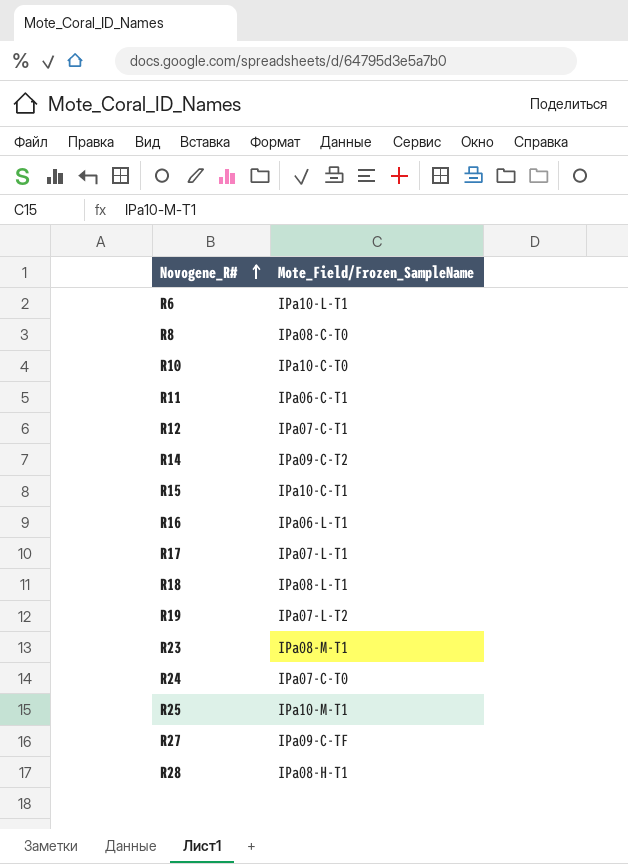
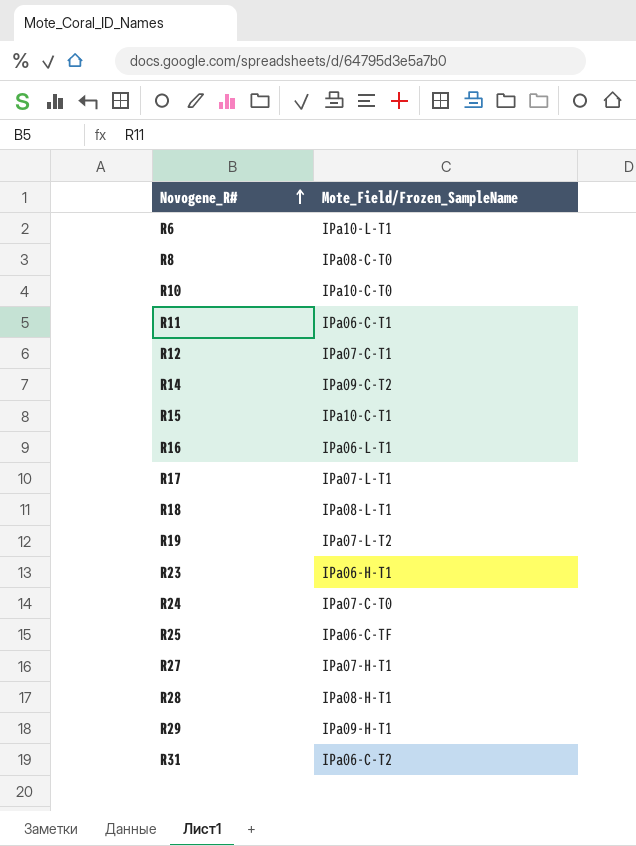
R23 | Mote_Field/Frozen_SampleName: IPa08-M-T1 -> IPa06-H-T1
R25 | Mote_Field/Frozen_SampleName: IPa10-M-T1 -> IPa06-C-TF
R27 | Mote_Field/Frozen_SampleName: IPa09-C-TF -> IPa07-H-T1
row R29: none -> IPa09-H-T1
row R31: none -> IPa06-C-T2

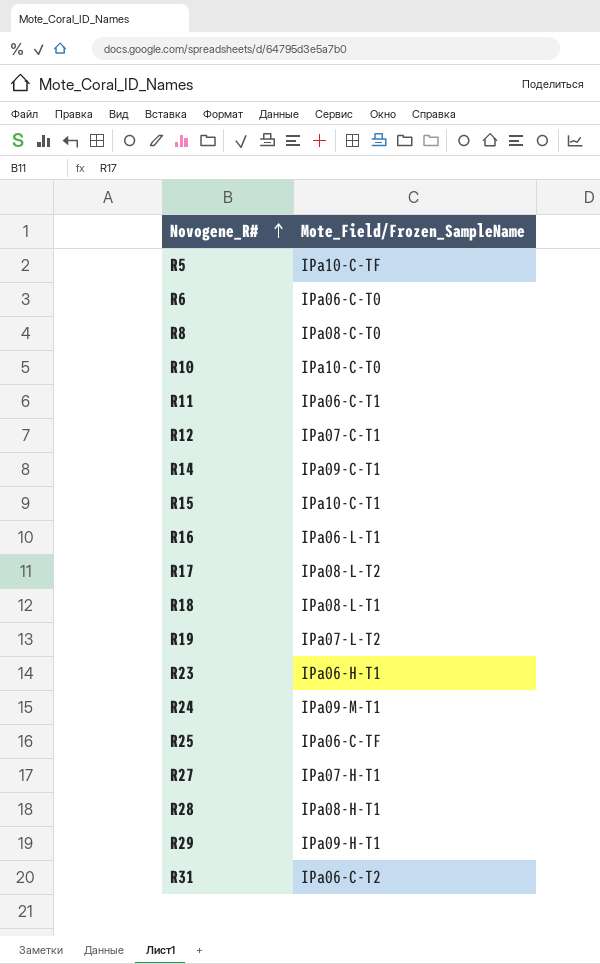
row R5: none -> IPa10-C-TF
R6 | Mote_Field/Frozen_SampleName: IPa10-L-T1 -> IPa06-C-T0
R14 | Mote_Field/Frozen_SampleName: IPa09-C-T2 -> IPa09-C-T1
R17 | Mote_Field/Frozen_SampleName: IPa07-L-T1 -> IPa08-L-T2
R24 | Mote_Field/Frozen_SampleName: IPa07-C-T0 -> IPa09-M-T1

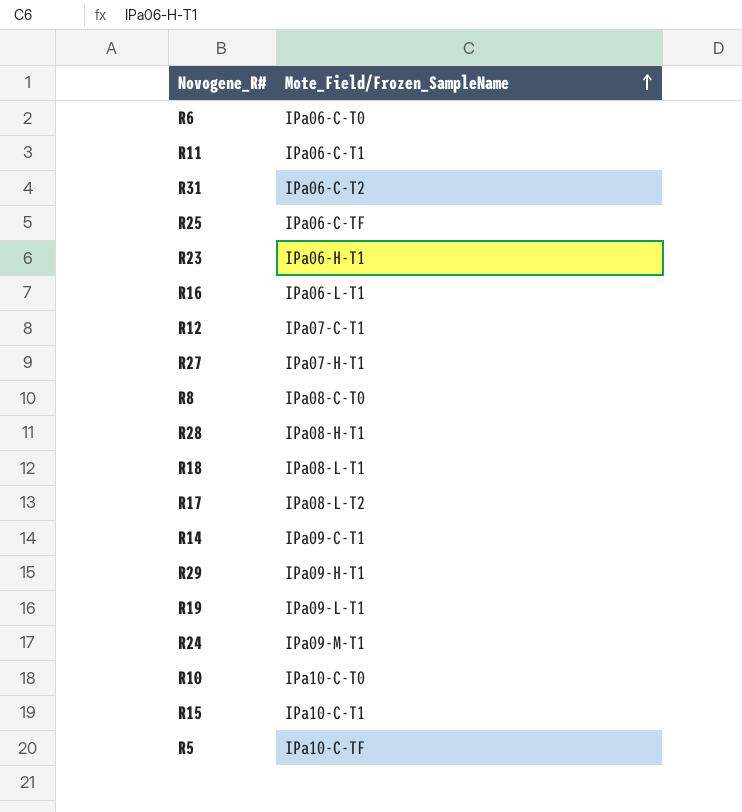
row order: Novogene_R# ascending -> Mote_Field/Frozen_SampleName ascending
R19 | Mote_Field/Frozen_SampleName: IPa07-L-T2 -> IPa09-L-T1

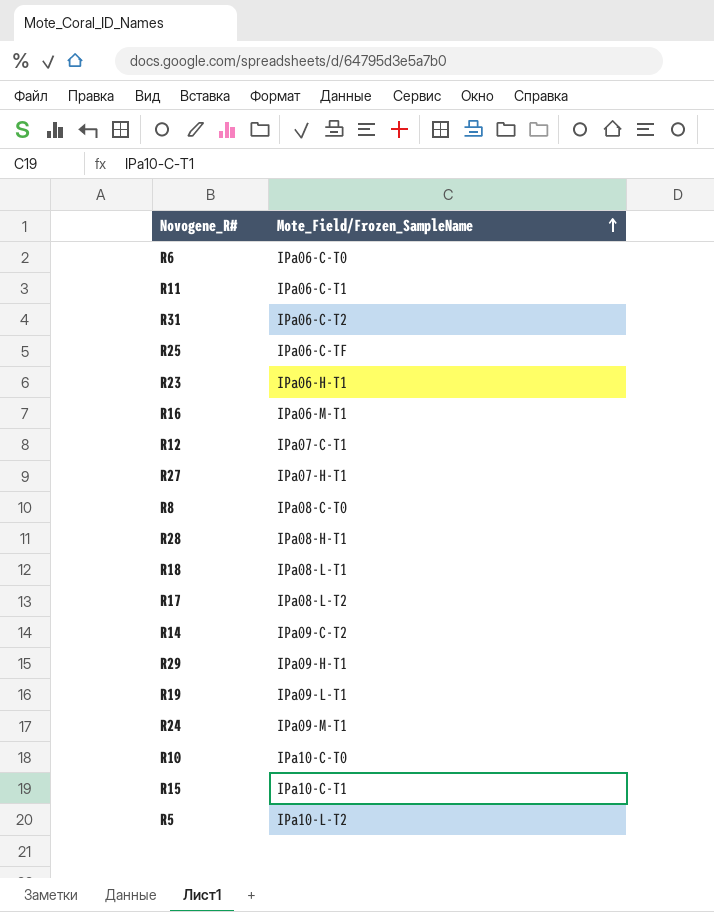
R16 | Mote_Field/Frozen_SampleName: IPa06-L-T1 -> IPa06-M-T1
R14 | Mote_Field/Frozen_SampleName: IPa09-C-T1 -> IPa09-C-T2
R5 | Mote_Field/Frozen_SampleName: IPa10-C-TF -> IPa10-L-T2

